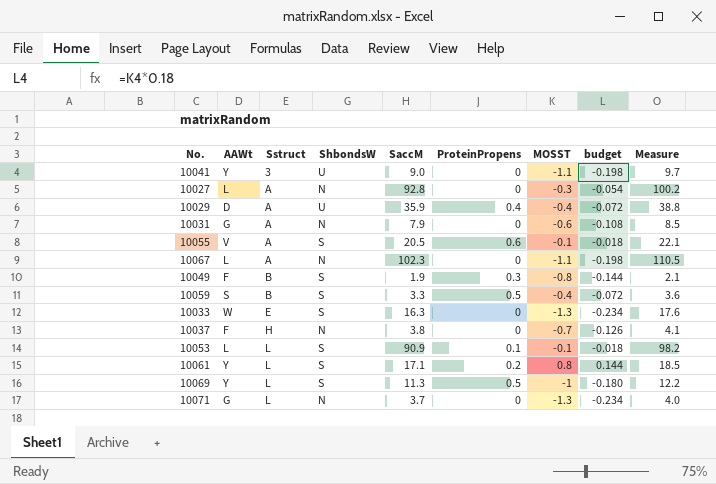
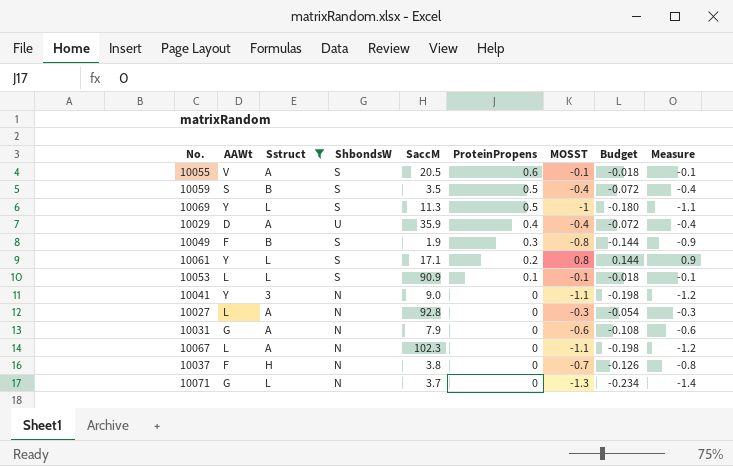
filter: none -> Sstruct != E
row order: Sstruct ascending -> ProteinPropens descending
column name: budget -> Budget
column Measure | formula: [SaccM] * 1.08 -> [MOSST] * 1.08
10059 | SaccM: 3.3 -> 3.5
10041 | ShbondsW: U -> N

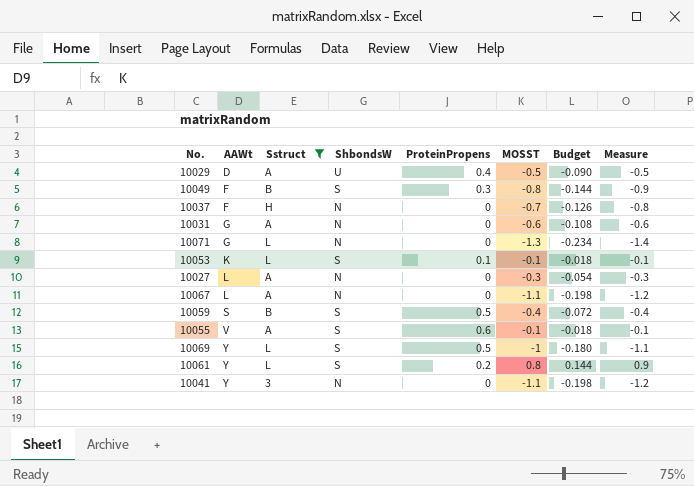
row order: ProteinPropens descending -> AAWt ascending
column SaccM | position: 5 -> none
10029 | MOSST: -0.4 -> -0.5
10029 | Budget: -0.072 -> -0.090
10029 | Measure: -0.4 -> -0.5
10053 | AAWt: L -> K

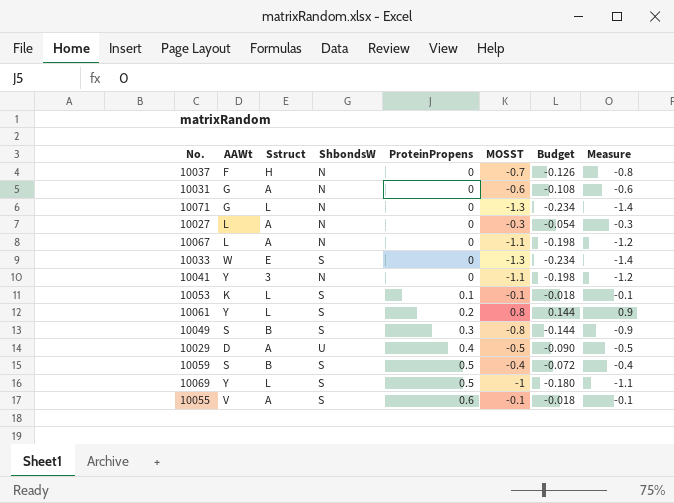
filter: Sstruct != E -> none
row order: AAWt ascending -> ProteinPropens ascending
10049 | AAWt: F -> S

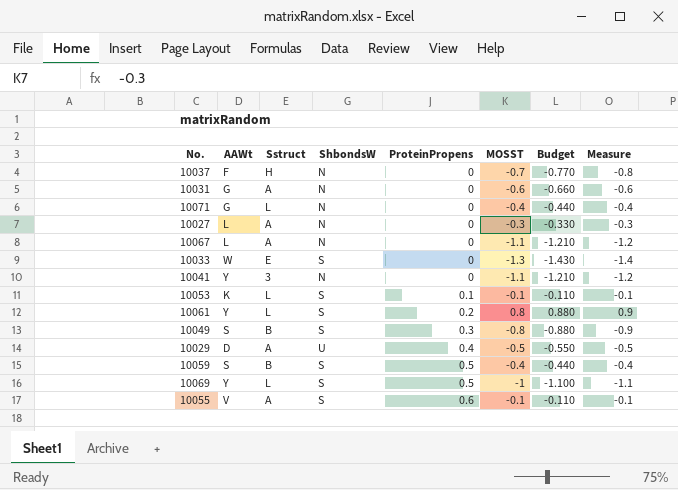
column Budget | formula: [MOSST] * 0.18 -> [MOSST] * 1.1
10071 | MOSST: -1.3 -> -0.4
10071 | Measure: -1.4 -> -0.4

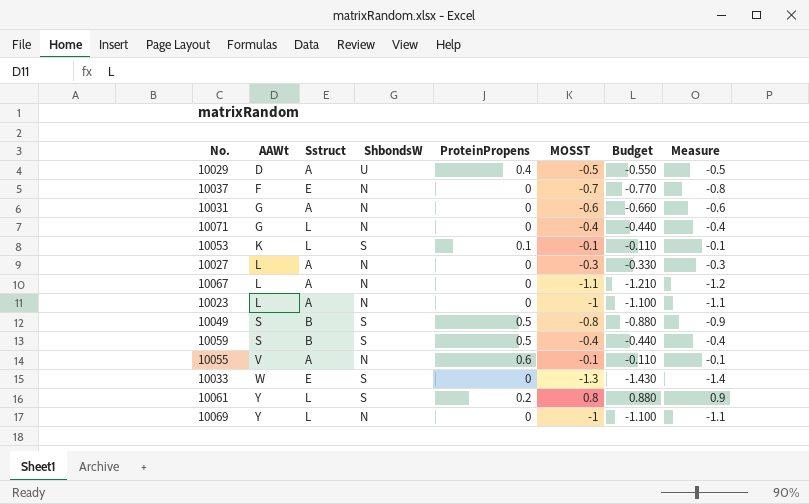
row order: ProteinPropens ascending -> AAWt ascending
row 10041: Y | 3 | N | 0 | -1.1 | -1.210 | -1.2 -> none
10037 | Sstruct: H -> E
row 10023: none -> L | A | N | 0 | -1 | -1.100 | -1.1
10049 | ProteinPropens: 0.3 -> 0.5
10055 | ShbondsW: S -> N
10069 | ShbondsW: S -> N
10069 | ProteinPropens: 0.5 -> 0

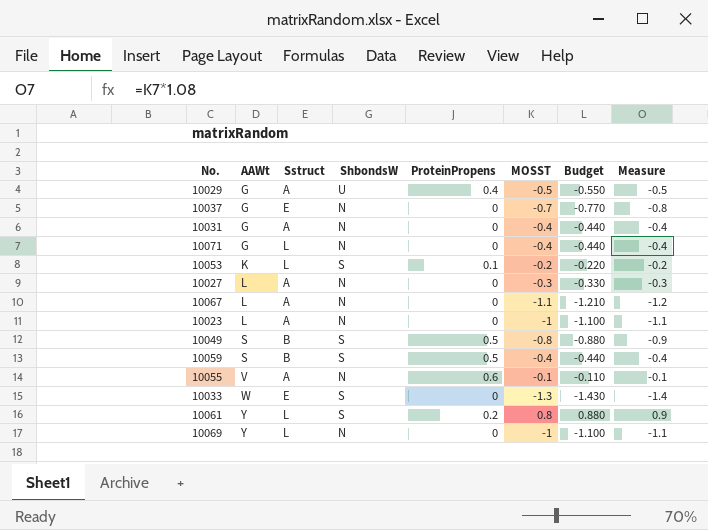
10029 | AAWt: D -> G
10037 | AAWt: F -> G
10031 | MOSST: -0.6 -> -0.4
10031 | Budget: -0.660 -> -0.440
10031 | Measure: -0.6 -> -0.4
10053 | MOSST: -0.1 -> -0.2
10053 | Budget: -0.110 -> -0.220
10053 | Measure: -0.1 -> -0.2

